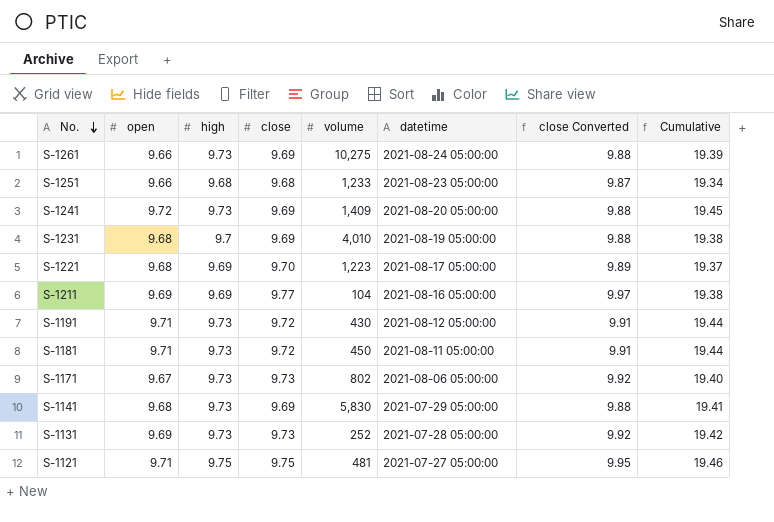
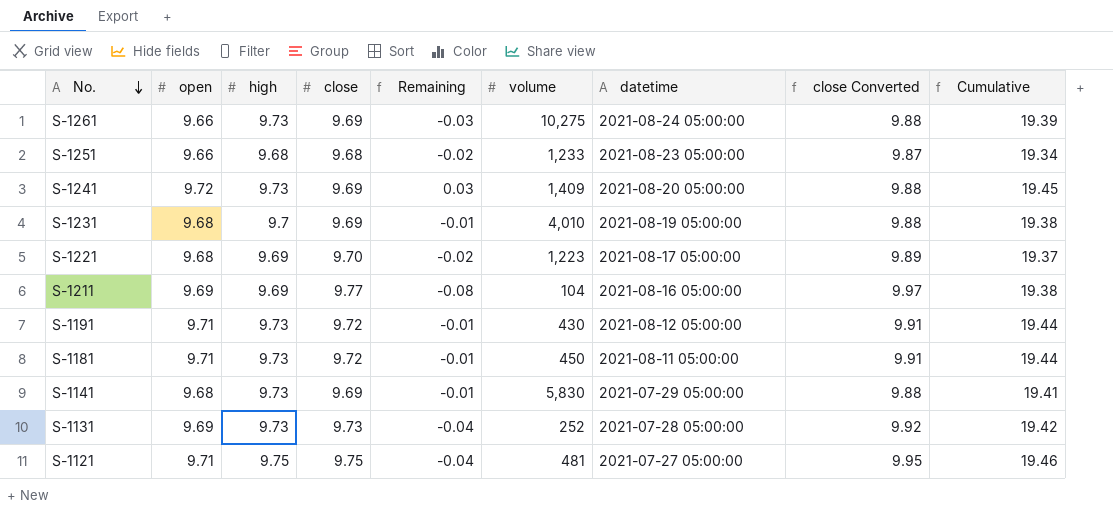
column Remaining | formula: none -> [open] - [close]
row S-1171: 9.67 | 9.73 | 9.73 | 802 | 2021-08-06 05:00:00 | 9.92 | 19.40 -> none

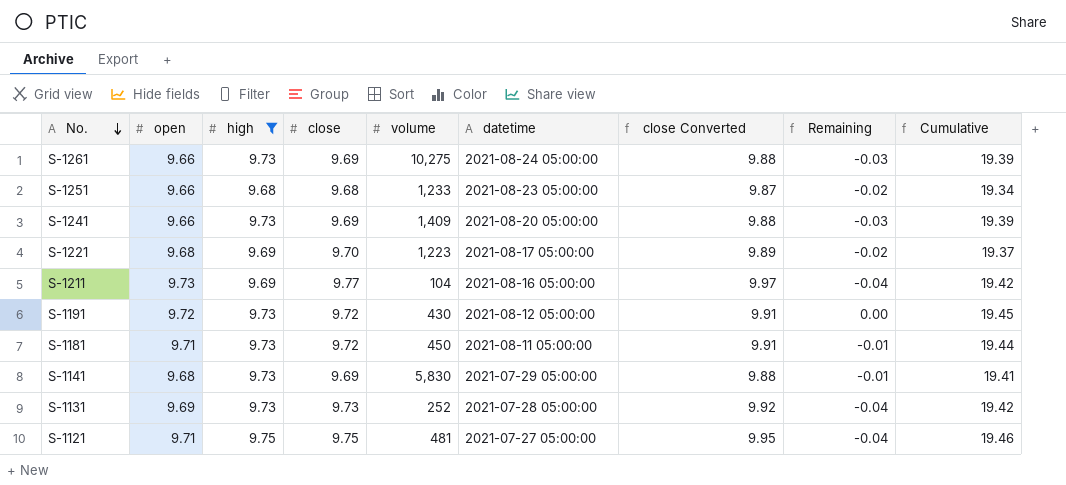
filter: none -> high != 9.7
column Remaining | position: 5 -> 8
S-1241 | open: 9.72 -> 9.66
S-1241 | Remaining: 0.03 -> -0.03
S-1241 | Cumulative: 19.45 -> 19.39
S-1211 | open: 9.69 -> 9.73
S-1211 | Remaining: -0.08 -> -0.04
S-1211 | Cumulative: 19.38 -> 19.42
S-1191 | open: 9.71 -> 9.72
S-1191 | Remaining: -0.01 -> 0.00
S-1191 | Cumulative: 19.44 -> 19.45

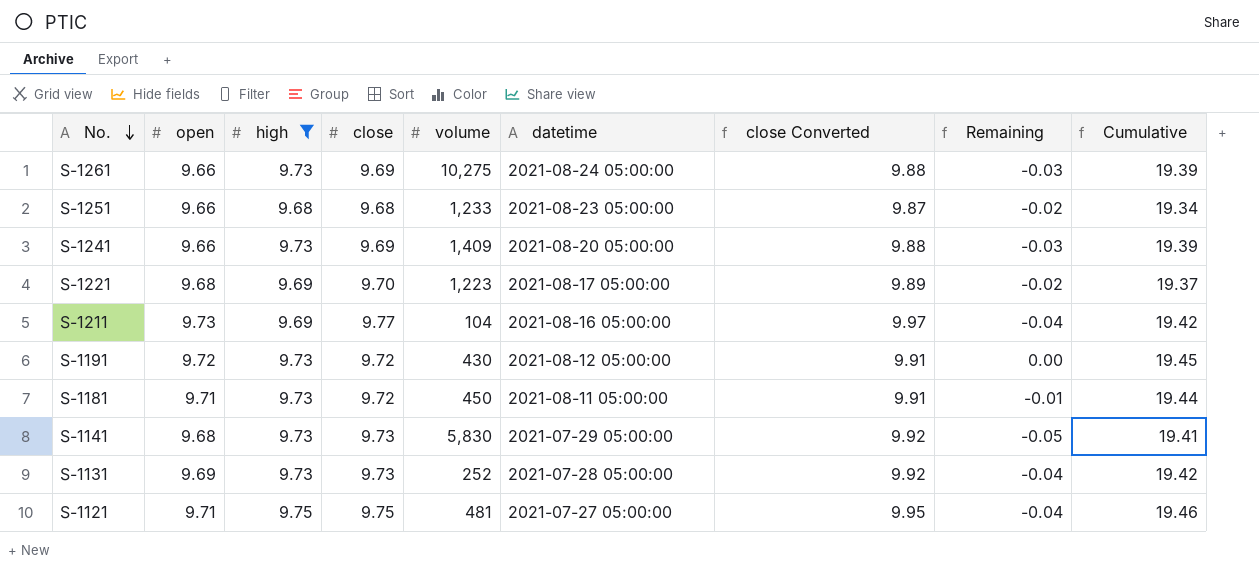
S-1141 | close: 9.69 -> 9.73
S-1141 | close Converted: 9.88 -> 9.92
S-1141 | Remaining: -0.01 -> -0.05

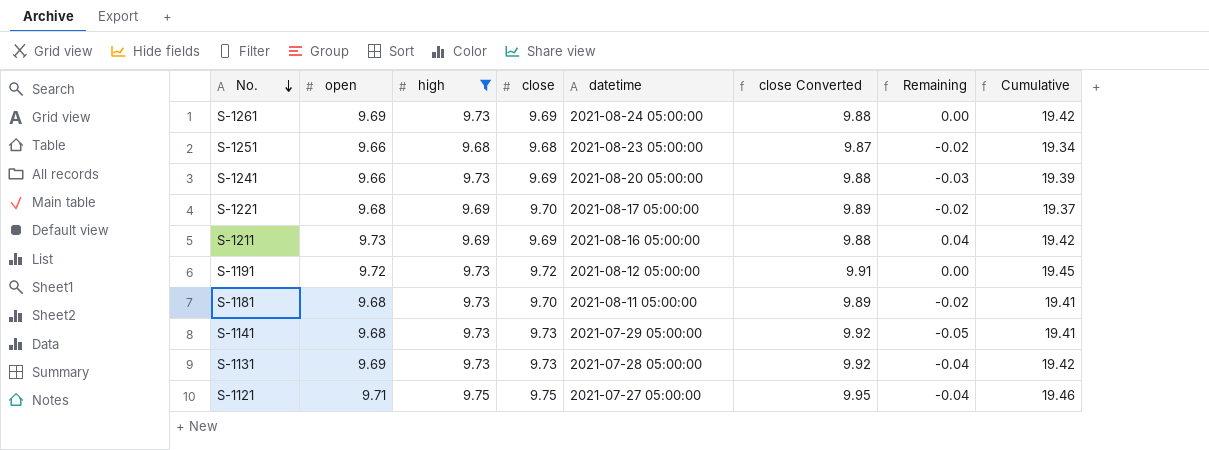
column volume | position: 5 -> none
S-1261 | open: 9.66 -> 9.69
S-1261 | Remaining: -0.03 -> 0.00
S-1261 | Cumulative: 19.39 -> 19.42
S-1211 | close: 9.77 -> 9.69
S-1211 | close Converted: 9.97 -> 9.88
S-1211 | Remaining: -0.04 -> 0.04
S-1181 | open: 9.71 -> 9.68
S-1181 | close: 9.72 -> 9.70
S-1181 | close Converted: 9.91 -> 9.89
S-1181 | Remaining: -0.01 -> -0.02
S-1181 | Cumulative: 19.44 -> 19.41

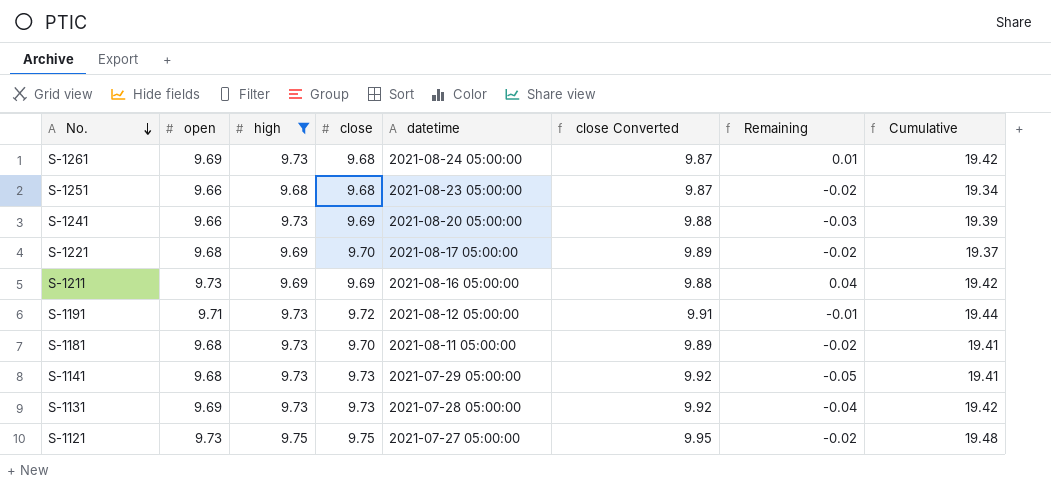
S-1261 | close: 9.69 -> 9.68
S-1261 | close Converted: 9.88 -> 9.87
S-1261 | Remaining: 0.00 -> 0.01
S-1191 | open: 9.72 -> 9.71
S-1191 | Remaining: 0.00 -> -0.01
S-1191 | Cumulative: 19.45 -> 19.44
S-1121 | open: 9.71 -> 9.73
S-1121 | Remaining: -0.04 -> -0.02
S-1121 | Cumulative: 19.46 -> 19.48

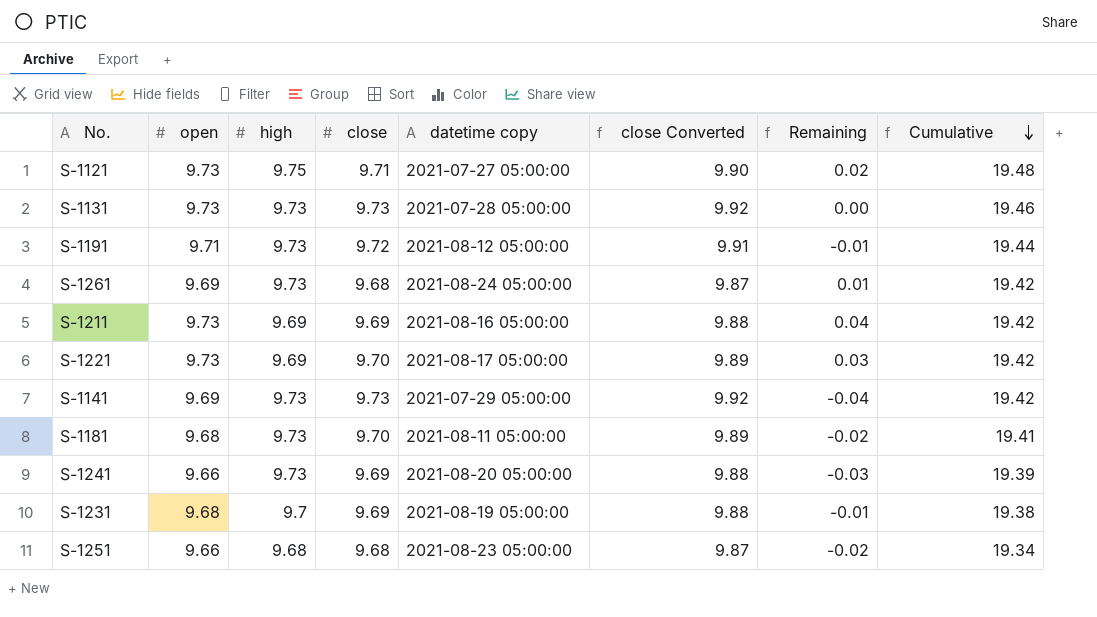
filter: high != 9.7 -> none
row order: No. descending -> Cumulative descending
column name: datetime -> datetime copy
S-1121 | close: 9.75 -> 9.71
S-1121 | close Converted: 9.95 -> 9.90
S-1121 | Remaining: -0.02 -> 0.02
S-1131 | open: 9.69 -> 9.73
S-1131 | Remaining: -0.04 -> 0.00
S-1131 | Cumulative: 19.42 -> 19.46
S-1221 | open: 9.68 -> 9.73
S-1221 | Remaining: -0.02 -> 0.03
S-1221 | Cumulative: 19.37 -> 19.42
S-1141 | open: 9.68 -> 9.69
S-1141 | Remaining: -0.05 -> -0.04
S-1141 | Cumulative: 19.41 -> 19.42

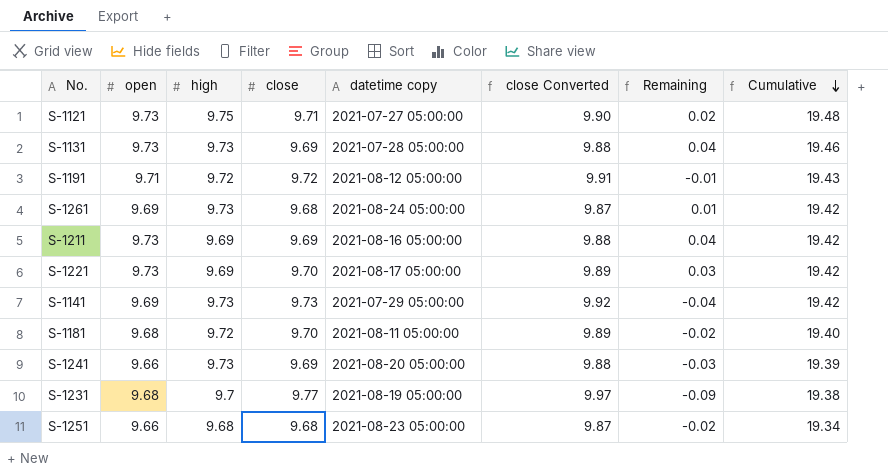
S-1131 | close: 9.73 -> 9.69
S-1131 | close Converted: 9.92 -> 9.88
S-1131 | Remaining: 0.00 -> 0.04
S-1191 | high: 9.73 -> 9.72
S-1191 | Cumulative: 19.44 -> 19.43
S-1181 | high: 9.73 -> 9.72
S-1181 | Cumulative: 19.41 -> 19.40
S-1231 | close: 9.69 -> 9.77
S-1231 | close Converted: 9.88 -> 9.97
S-1231 | Remaining: -0.01 -> -0.09

